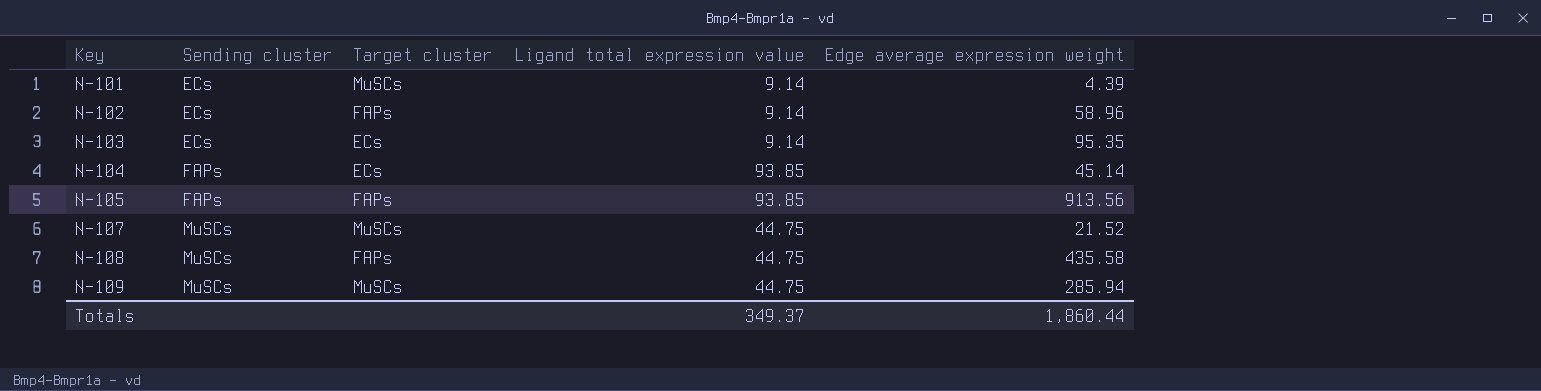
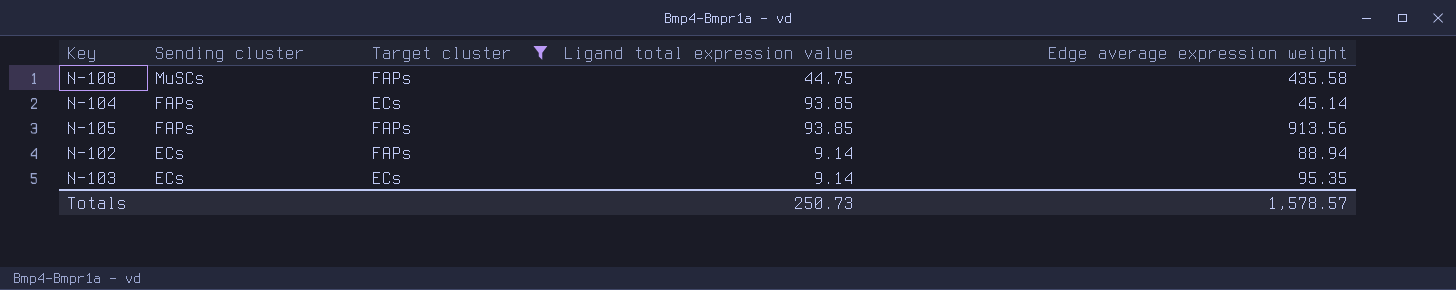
filter: none -> Target cluster != MuSCs
row order: Key ascending -> Sending cluster descending
N-102 | Edge average expression weight: 58.96 -> 88.94
Totals | Ligand total expression value: 349.37 -> 250.73
Totals | Edge average expression weight: 1,860.44 -> 1,578.57

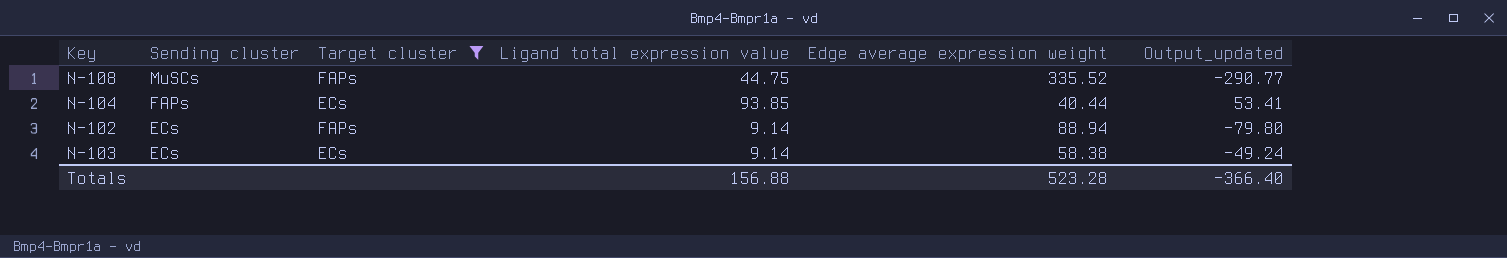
column Output_updated | formula: none -> [Ligand total expression value] - [Edge average expression weight]
row N-105: FAPs | FAPs | 93.85 | 913.56 -> none
N-108 | Edge average expression weight: 435.58 -> 335.52
N-104 | Edge average expression weight: 45.14 -> 40.44
N-103 | Edge average expression weight: 95.35 -> 58.38
Totals | Ligand total expression value: 250.73 -> 156.88
Totals | Edge average expression weight: 1,578.57 -> 523.28

